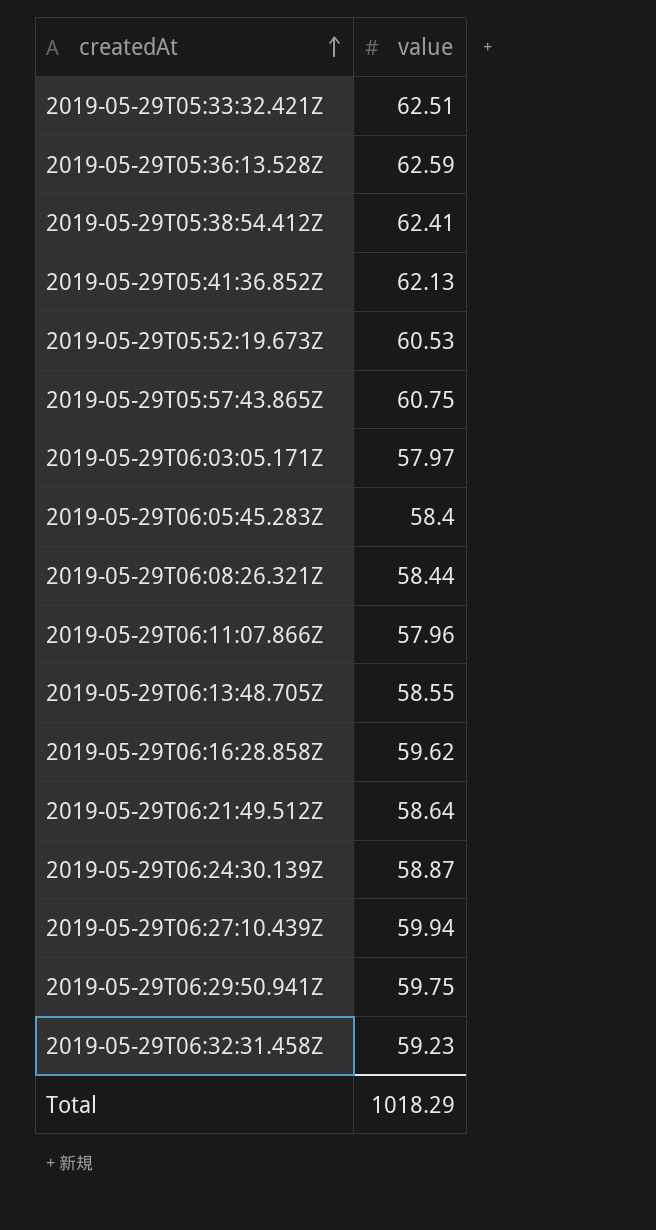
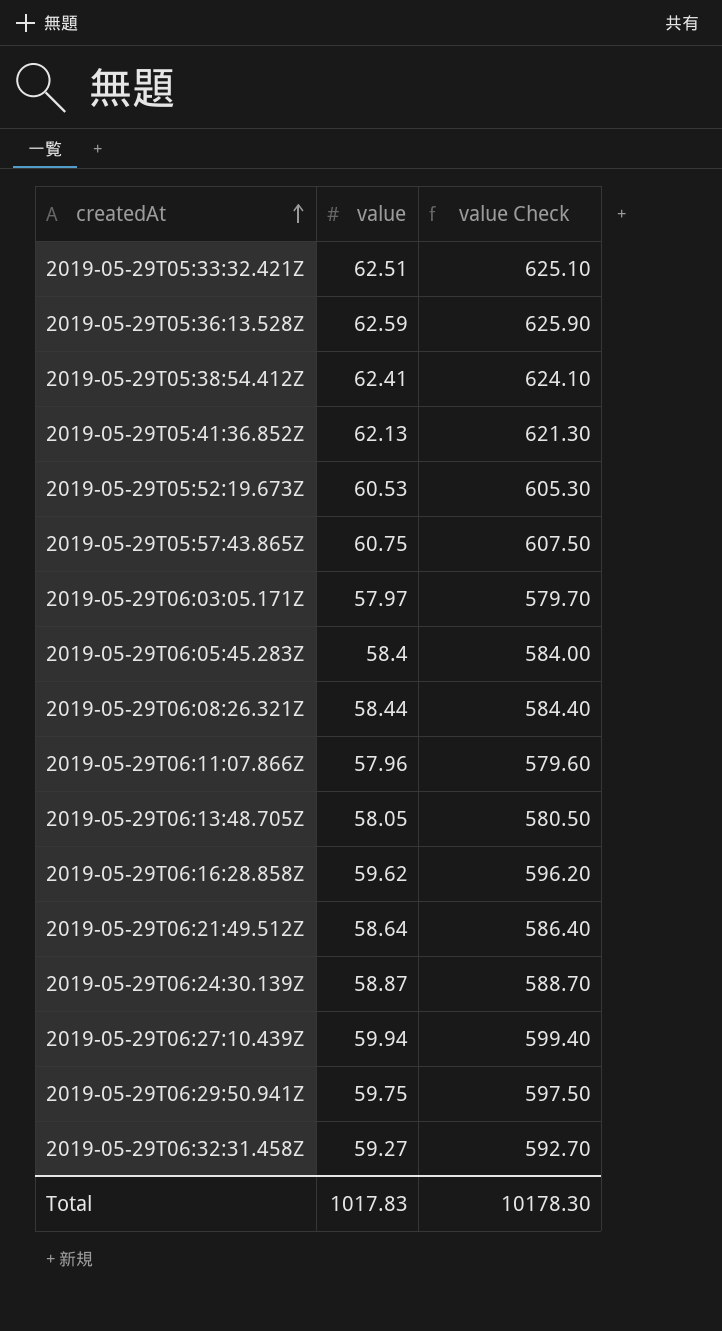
column value Check | formula: none -> [value] * 10
2019-05-29T06:13:48.705Z | value: 58.55 -> 58.05
2019-05-29T06:32:31.458Z | value: 59.23 -> 59.27
Total | value: 1018.29 -> 1017.83

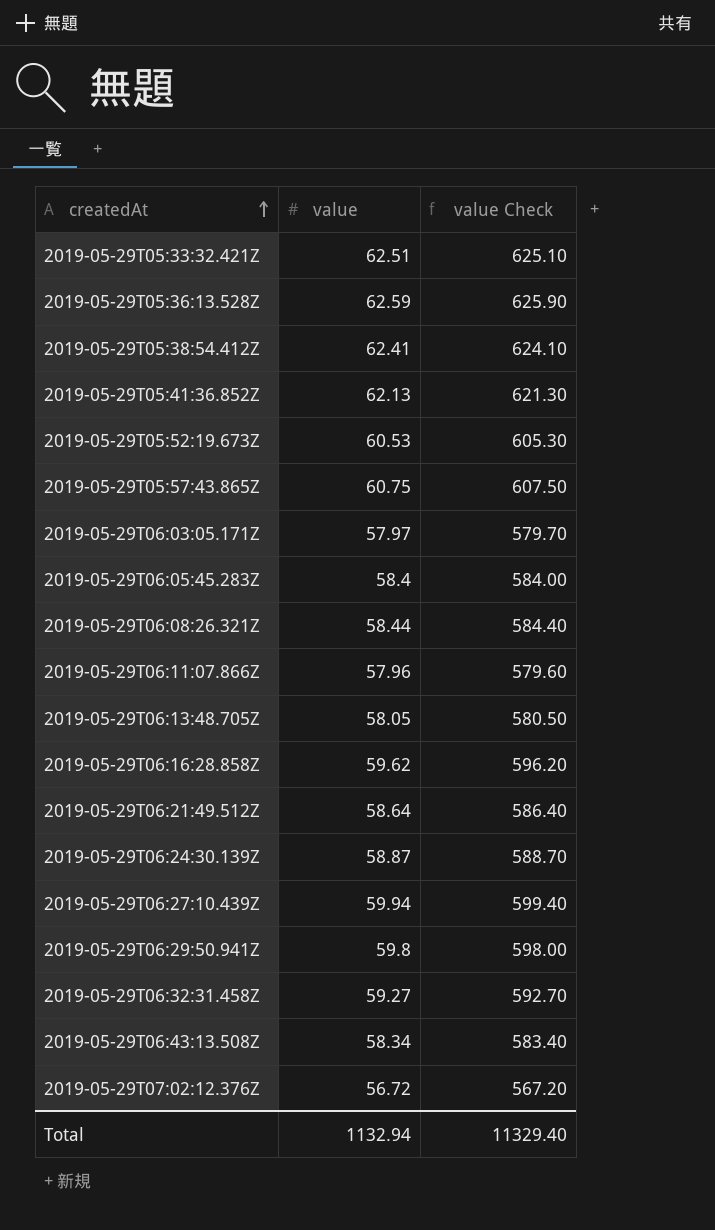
2019-05-29T06:29:50.941Z | value: 59.75 -> 59.8
2019-05-29T06:29:50.941Z | value Check: 597.50 -> 598.00
row 2019-05-29T06:43:13.508Z: none -> 58.34 | 583.40
row 2019-05-29T07:02:12.376Z: none -> 56.72 | 567.20
Total | value: 1017.83 -> 1132.94
Total | value Check: 10178.30 -> 11329.40

